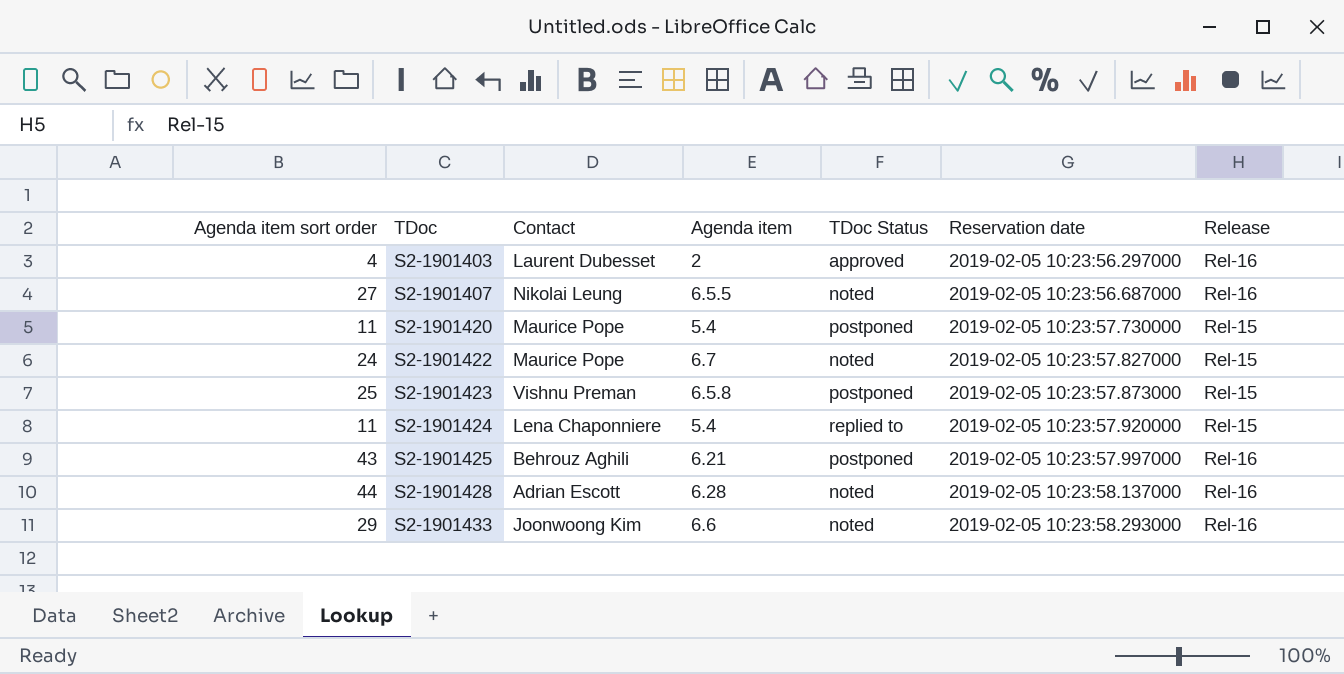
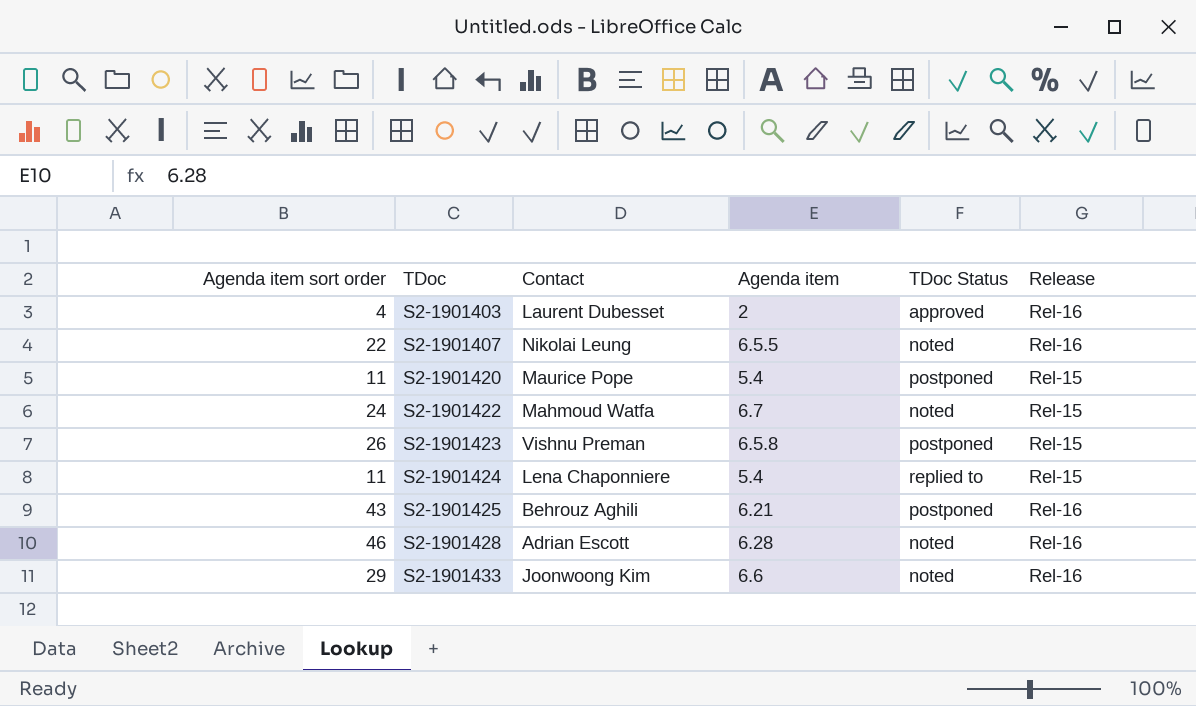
column Reservation date | position: 6 -> none
S2-1901407 | Agenda item sort order: 27 -> 22
S2-1901422 | Contact: Maurice Pope -> Mahmoud Watfa
S2-1901423 | Agenda item sort order: 25 -> 26
S2-1901428 | Agenda item sort order: 44 -> 46

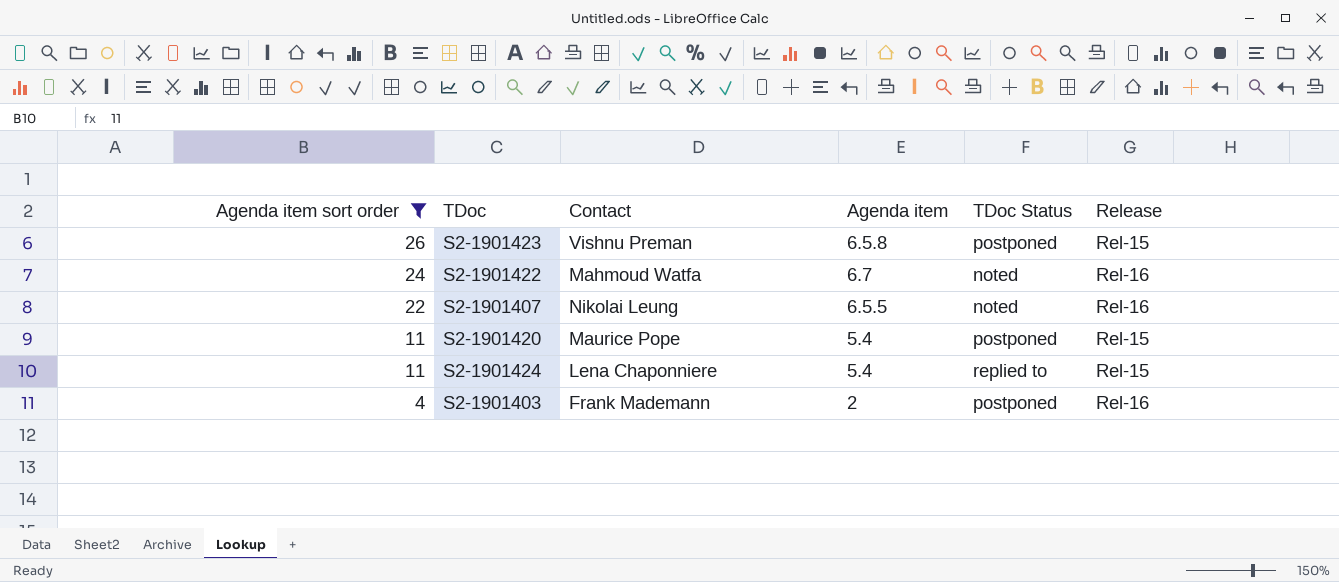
filter: none -> Agenda item sort order <= 26
row order: TDoc ascending -> Agenda item sort order descending
S2-1901422 | Release: Rel-15 -> Rel-16
S2-1901403 | Contact: Laurent Dubesset -> Frank Mademann
S2-1901403 | TDoc Status: approved -> postponed

